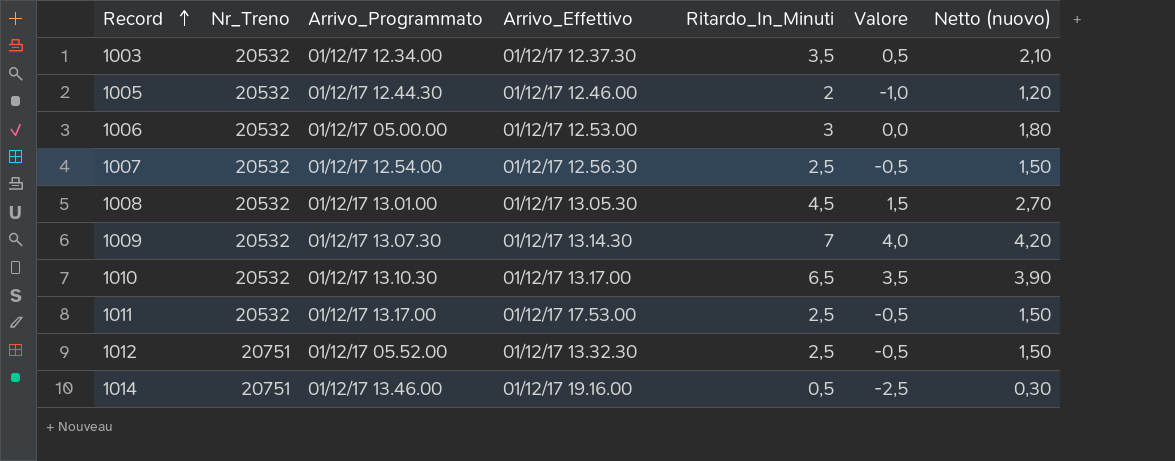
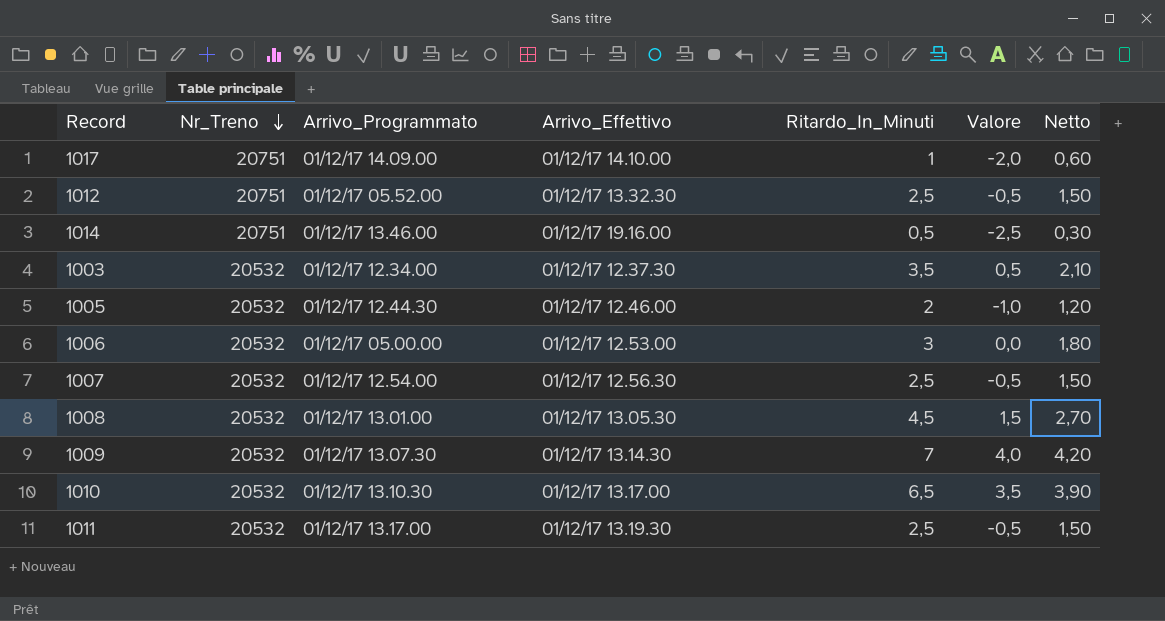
row order: Record ascending -> Nr_Treno descending
column name: Netto (nuovo) -> Netto
row 1017: none -> 20751 | 01/12/17 14.09.00 | 01/12/17 14.10.00 | 1 | -2,0 | 0,60
1011 | Arrivo_Effettivo: 01/12/17 17.53.00 -> 01/12/17 13.19.30

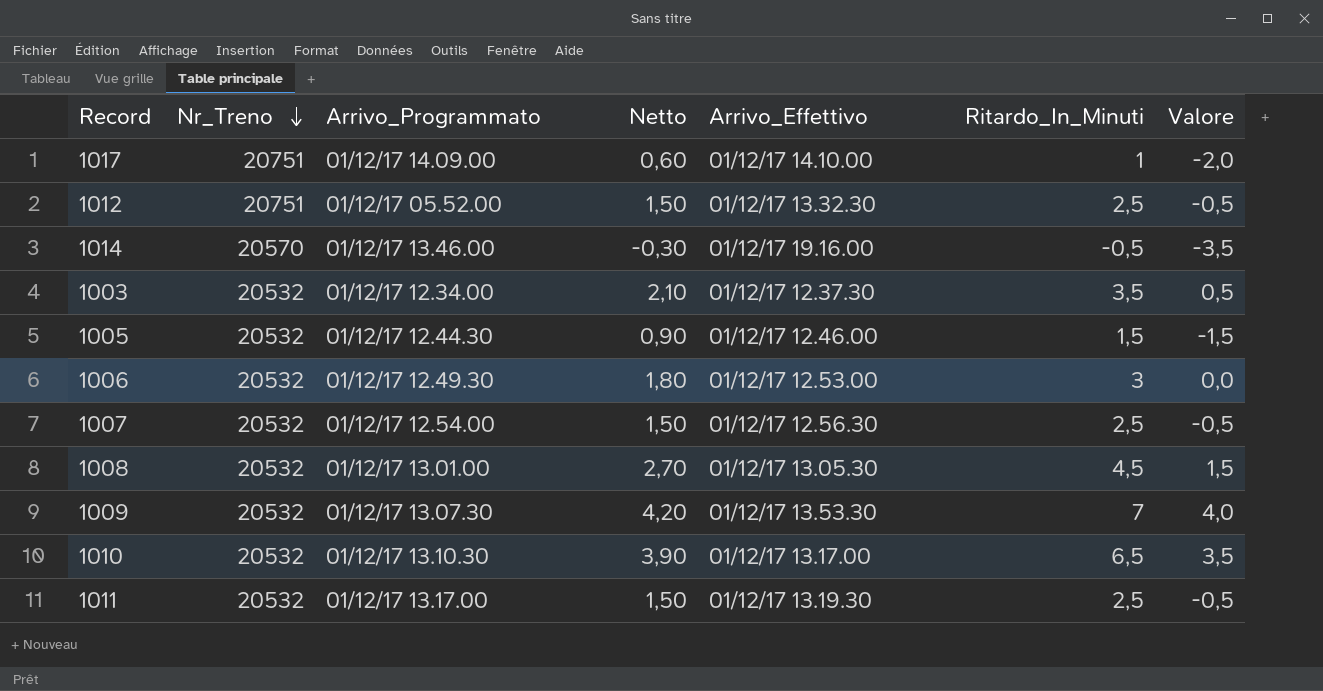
column Netto | position: 7 -> 4
1014 | Nr_Treno: 20751 -> 20570
1014 | Netto: 0,30 -> -0,30
1014 | Ritardo_In_Minuti: 0,5 -> -0,5
1014 | Valore: -2,5 -> -3,5
1005 | Netto: 1,20 -> 0,90
1005 | Ritardo_In_Minuti: 2 -> 1,5
1005 | Valore: -1,0 -> -1,5
1006 | Arrivo_Programmato: 01/12/17 05.00.00 -> 01/12/17 12.49.30
1009 | Arrivo_Effettivo: 01/12/17 13.14.30 -> 01/12/17 13.53.30

